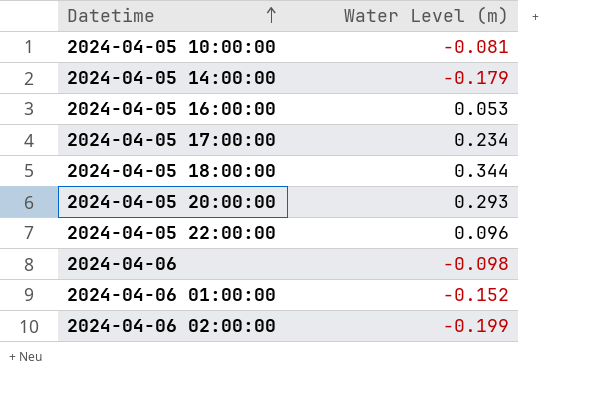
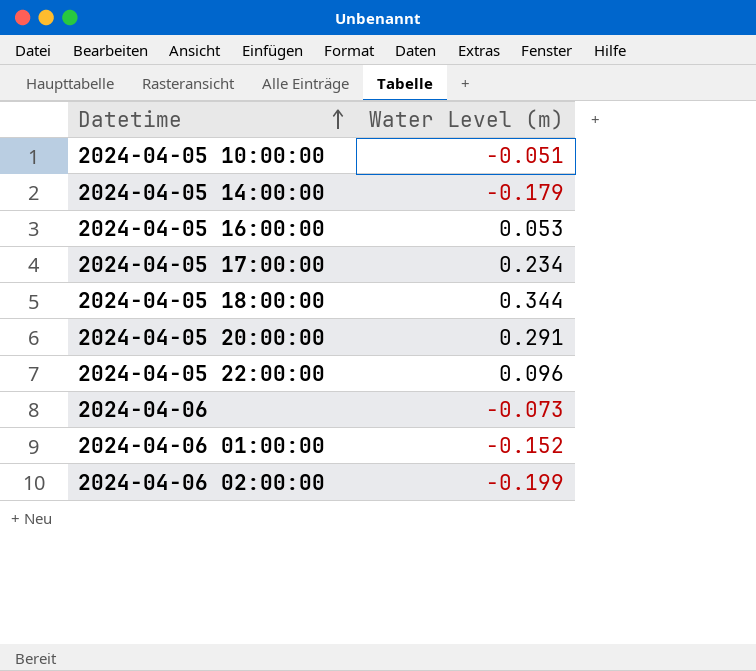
2024-04-05 10:00:00 | Water Level (m): -0.081 -> -0.051
2024-04-05 20:00:00 | Water Level (m): 0.293 -> 0.291
2024-04-06 | Water Level (m): -0.098 -> -0.073

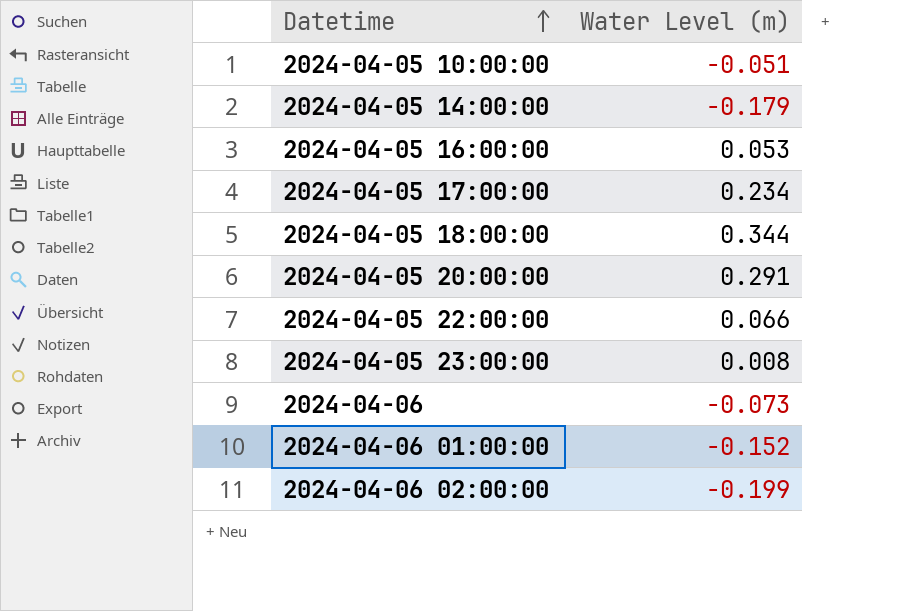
2024-04-05 22:00:00 | Water Level (m): 0.096 -> 0.066
row 2024-04-05 23:00:00: none -> 0.008

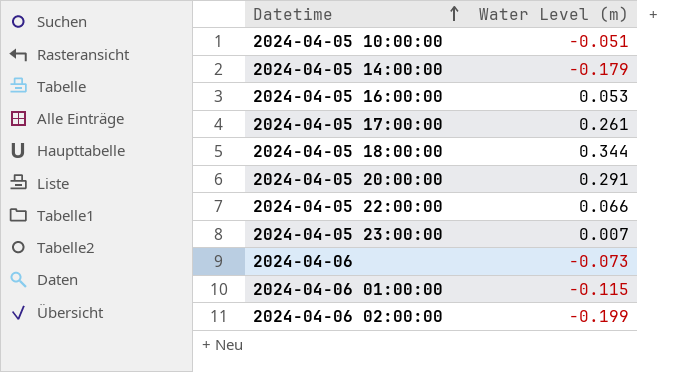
2024-04-05 17:00:00 | Water Level (m): 0.234 -> 0.261
2024-04-05 23:00:00 | Water Level (m): 0.008 -> 0.007
2024-04-06 01:00:00 | Water Level (m): -0.152 -> -0.115

